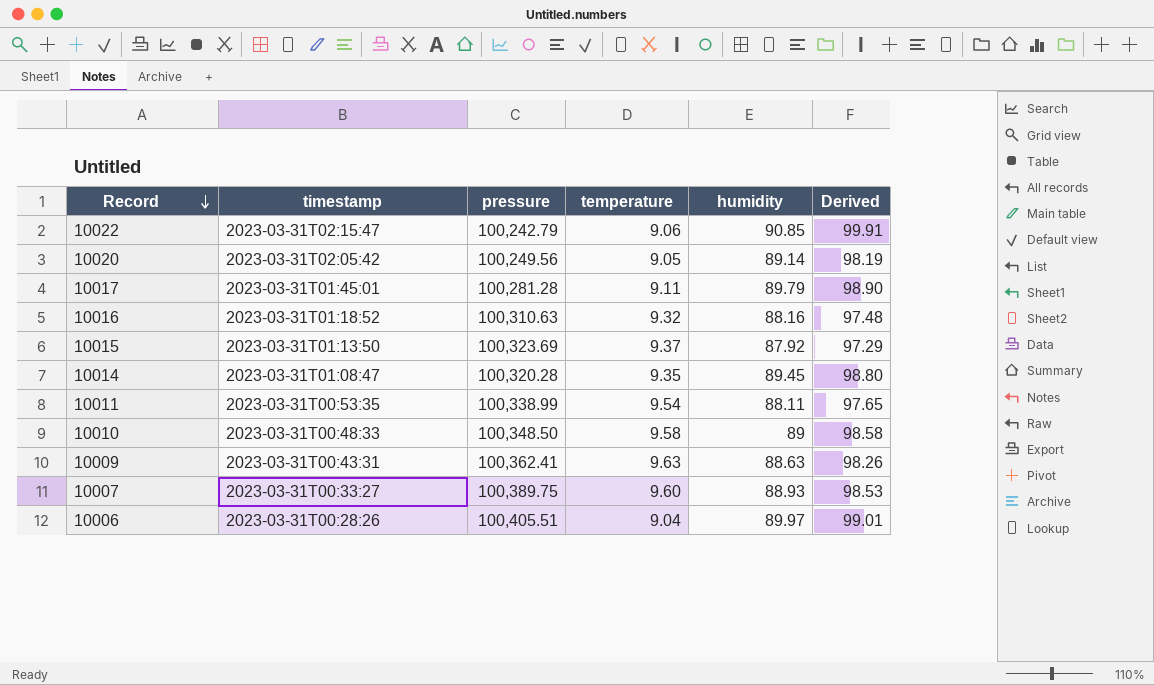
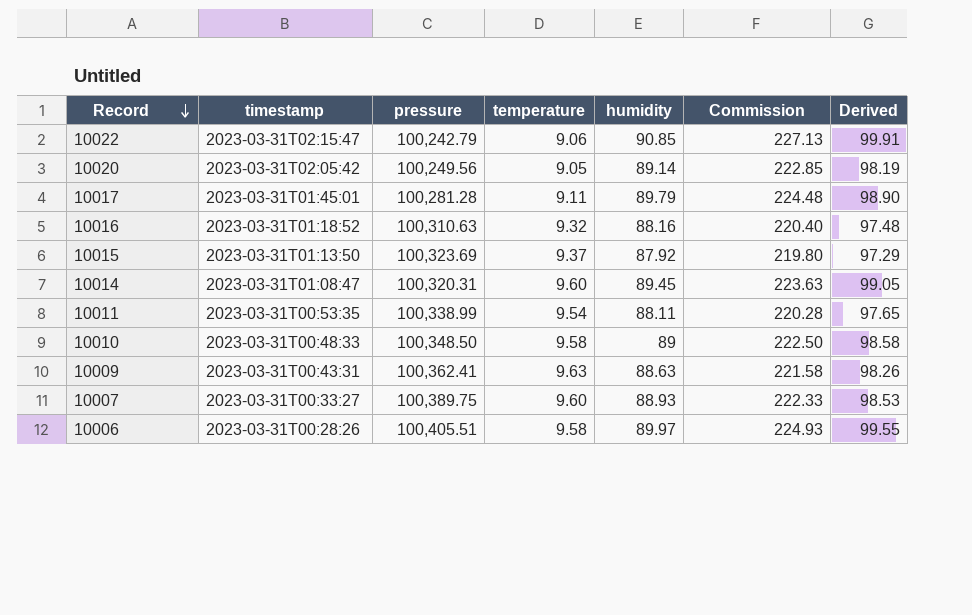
column Commission | formula: none -> [humidity] * 2.5
10014 | pressure: 100,320.28 -> 100,320.31
10014 | temperature: 9.35 -> 9.60
10014 | Derived: 98.80 -> 99.05
10006 | temperature: 9.04 -> 9.58
10006 | Derived: 99.01 -> 99.55

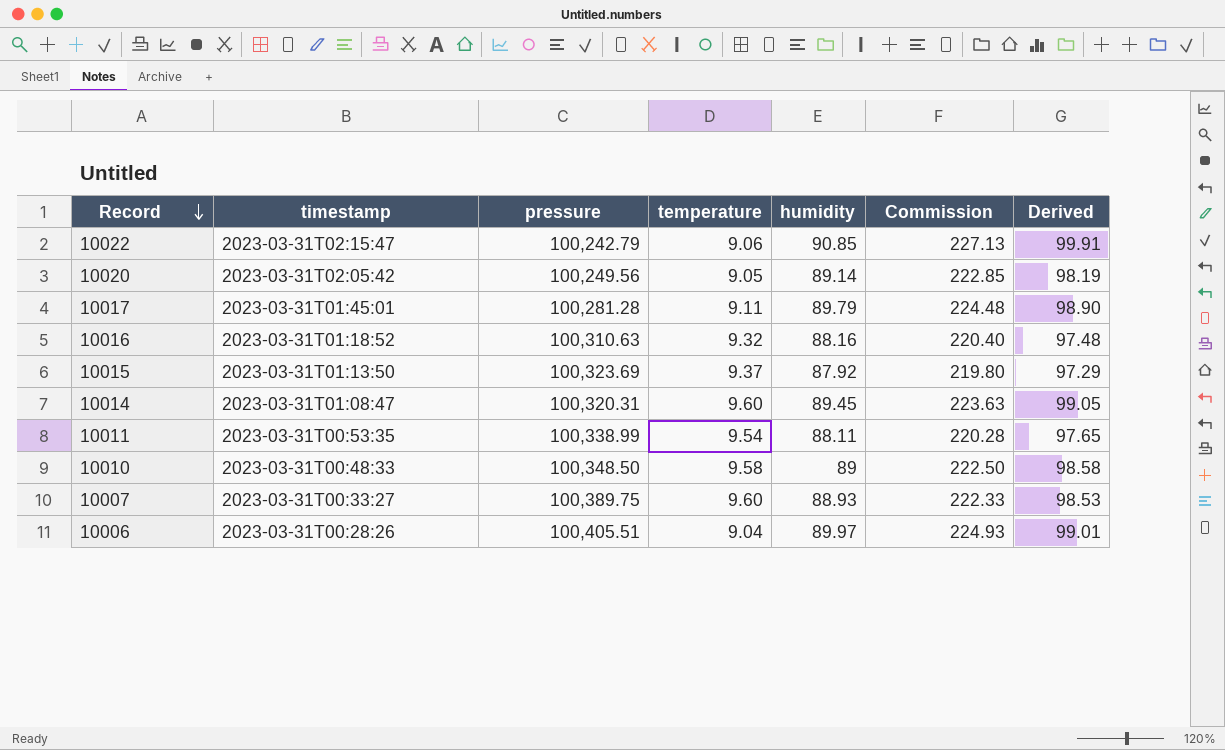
row 10009: 2023-03-31T00:43:31 | 100,362.41 | 9.63 | 88.63 | 221.58 | 98.26 -> none
10006 | temperature: 9.58 -> 9.04
10006 | Derived: 99.55 -> 99.01

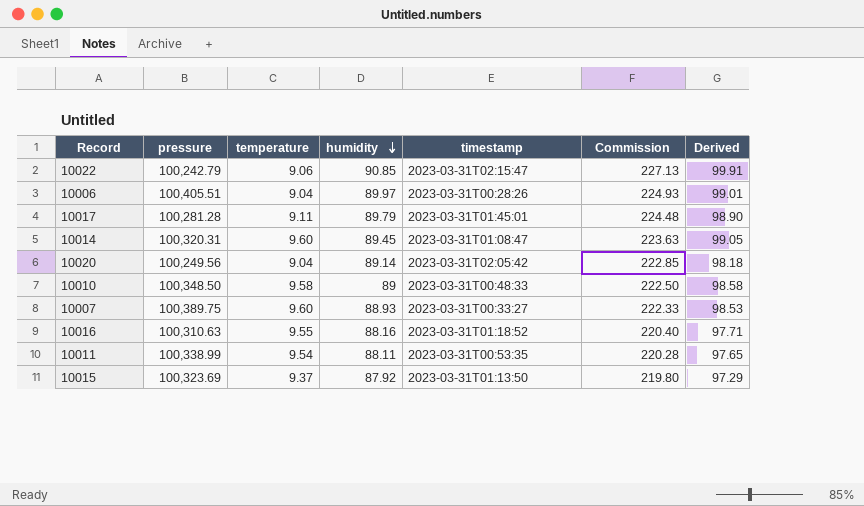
row order: Record descending -> humidity descending
column timestamp | position: 2 -> 5
10020 | temperature: 9.05 -> 9.04
10020 | Derived: 98.19 -> 98.18
10016 | temperature: 9.32 -> 9.55
10016 | Derived: 97.48 -> 97.71

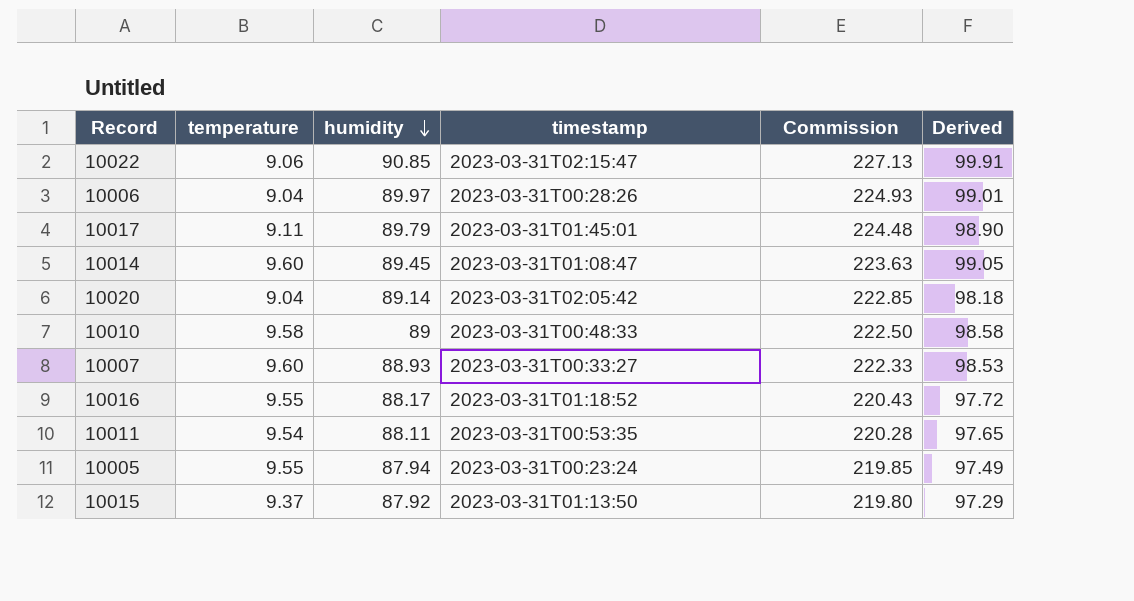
column pressure | position: 2 -> none
10016 | humidity: 88.16 -> 88.17
10016 | Commission: 220.40 -> 220.43
10016 | Derived: 97.71 -> 97.72
row 10005: none -> 9.55 | 87.94 | 2023-03-31T00:23:24 | 219.85 | 97.49

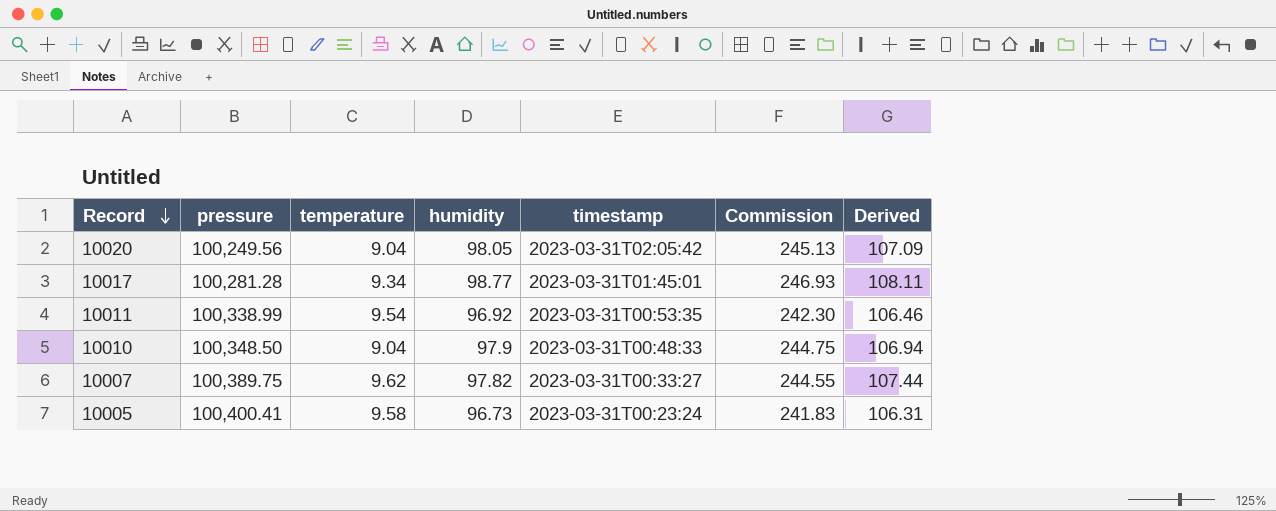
row order: humidity descending -> Record descending
column pressure | position: none -> 2
row 10022: 9.06 | 90.85 | 2023-03-31T02:15:47 | 227.13 | 99.91 -> none
row 10006: 9.04 | 89.97 | 2023-03-31T00:28:26 | 224.93 | 99.01 -> none
row 10014: 9.60 | 89.45 | 2023-03-31T01:08:47 | 223.63 | 99.05 -> none
row 10016: 9.55 | 88.17 | 2023-03-31T01:18:52 | 220.43 | 97.72 -> none
row 10015: 9.37 | 87.92 | 2023-03-31T01:13:50 | 219.80 | 97.29 -> none
10020 | humidity: 89.14 -> 98.05
10020 | Commission: 222.85 -> 245.13
10020 | Derived: 98.18 -> 107.09
10017 | temperature: 9.11 -> 9.34
10017 | humidity: 89.79 -> 98.77
10017 | Commission: 224.48 -> 246.93
10017 | Derived: 98.90 -> 108.11
10011 | humidity: 88.11 -> 96.92
10011 | Commission: 220.28 -> 242.30
10011 | Derived: 97.65 -> 106.46
10010 | temperature: 9.58 -> 9.04
10010 | humidity: 89 -> 97.9
10010 | Commission: 222.50 -> 244.75
10010 | Derived: 98.58 -> 106.94
10007 | temperature: 9.60 -> 9.62
10007 | humidity: 88.93 -> 97.82
10007 | Commission: 222.33 -> 244.55
10007 | Derived: 98.53 -> 107.44
10005 | temperature: 9.55 -> 9.58
10005 | humidity: 87.94 -> 96.73
10005 | Commission: 219.85 -> 241.83
10005 | Derived: 97.49 -> 106.31

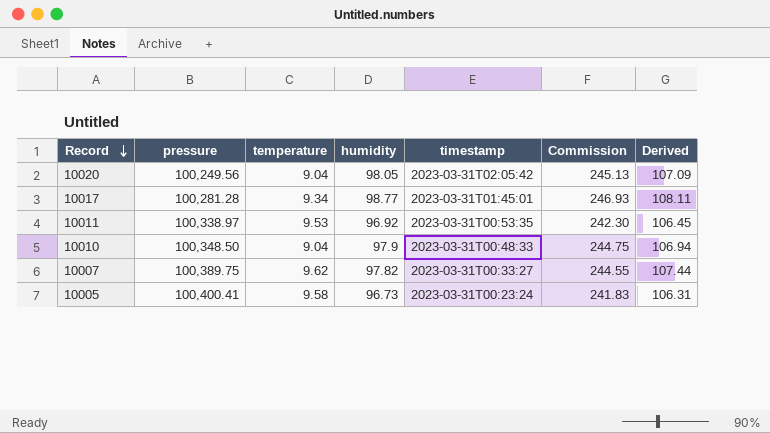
10011 | pressure: 100,338.99 -> 100,338.97
10011 | temperature: 9.54 -> 9.53
10011 | Derived: 106.46 -> 106.45

